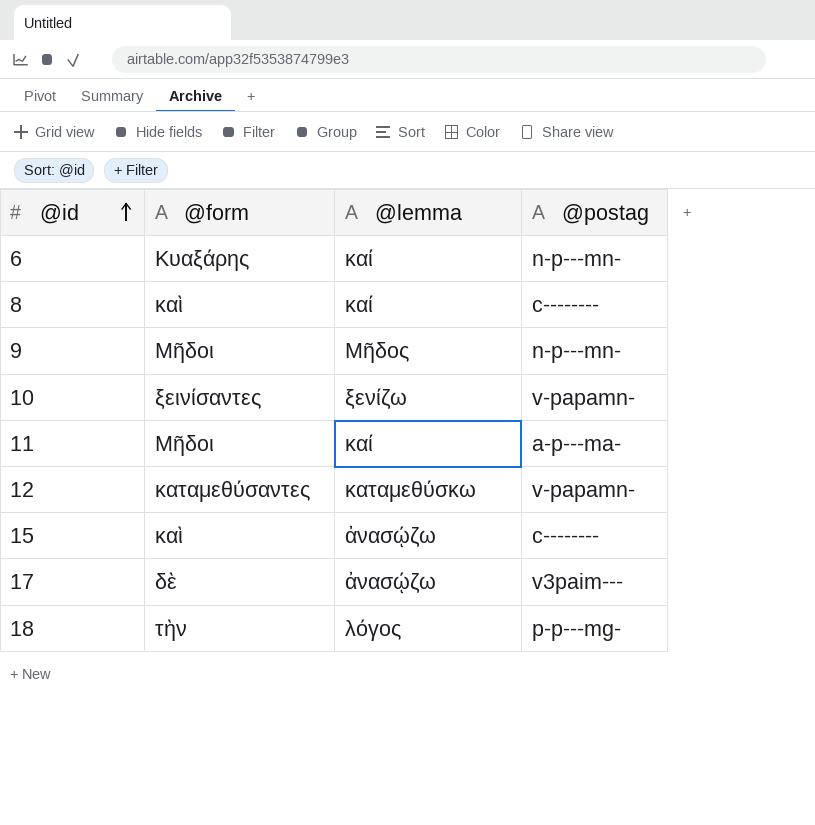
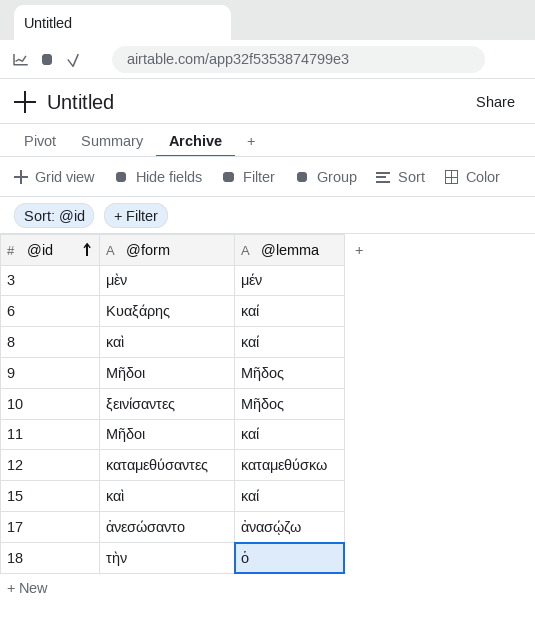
column @postag | position: 4 -> none
row 3: none -> μὲν | μέν
10 | @lemma: ξενίζω -> Μῆδος
15 | @lemma: ἀνασῴζω -> καί
17 | @form: δὲ -> ἀνεσώσαντο
18 | @lemma: λόγος -> ὁ

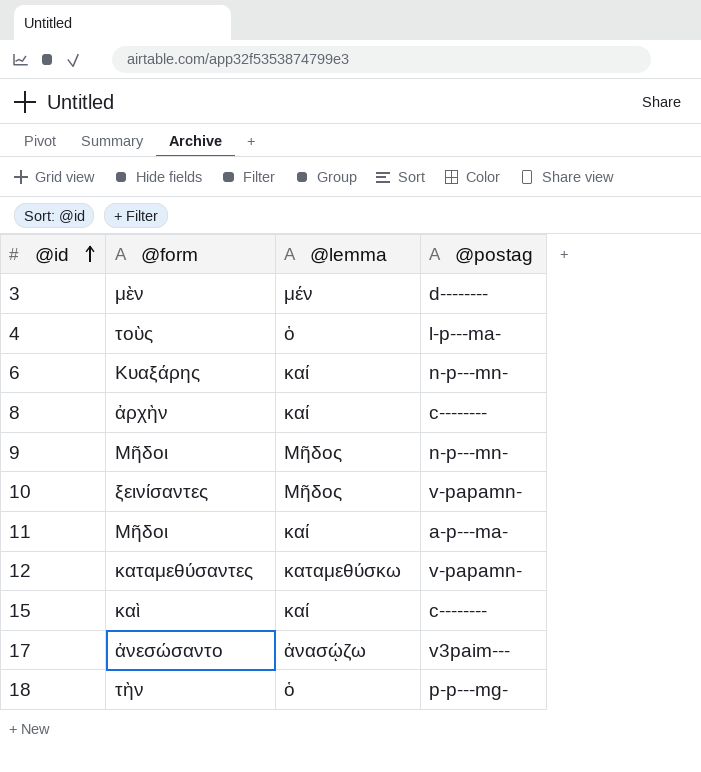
column @postag | position: none -> 4
row 4: none -> τοὺς | ὁ | l-p---ma-
8 | @form: καὶ -> ἀρχὴν

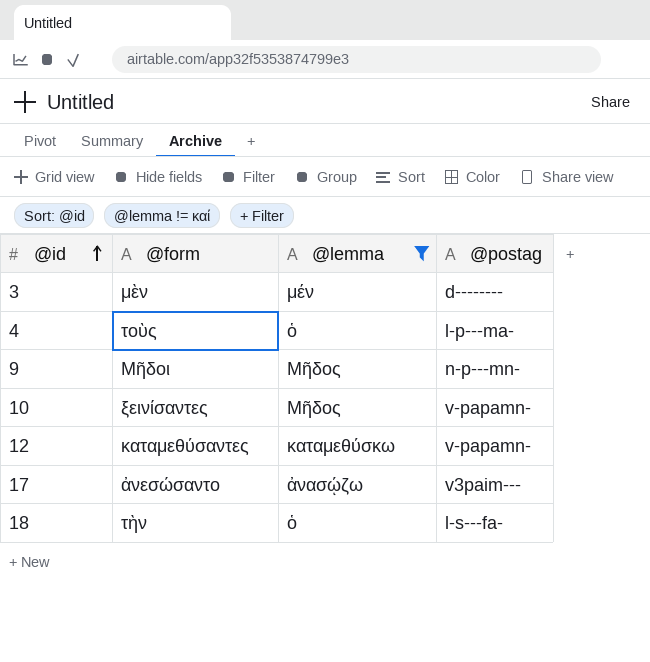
filter: none -> @lemma != καί
18 | @postag: p-p---mg- -> l-s---fa-

